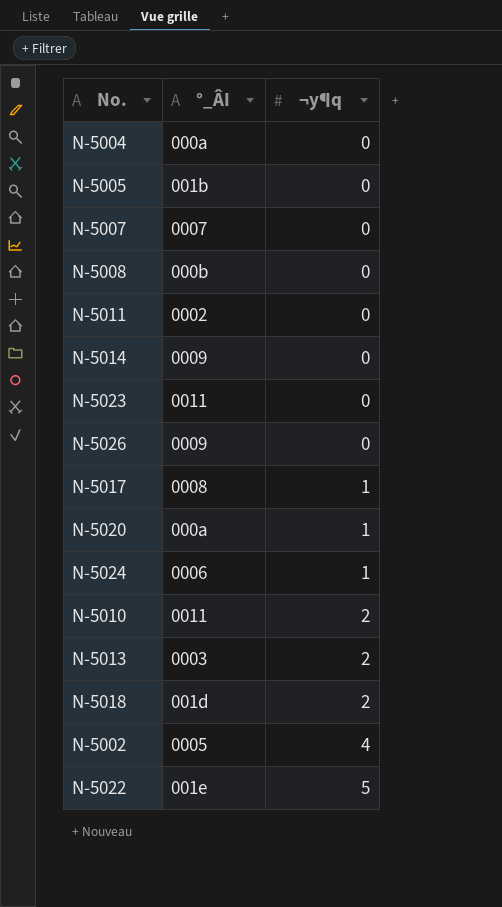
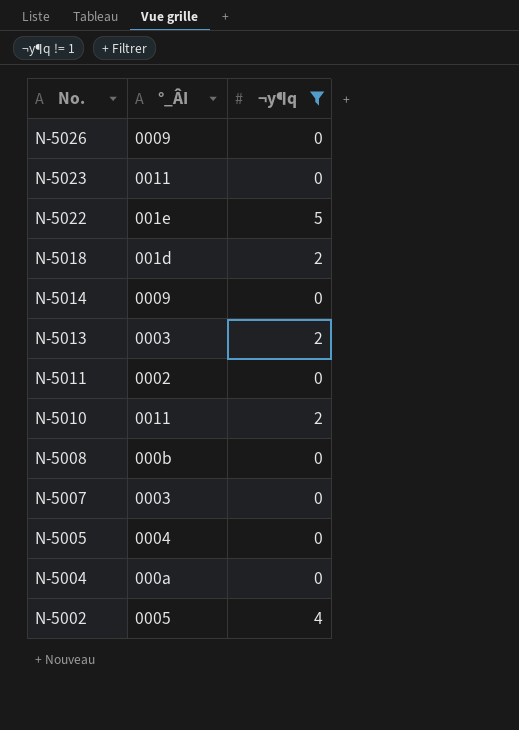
filter: none -> ¬y¶q != 1
row order: ¬y¶q ascending -> No. descending
N-5007 | °_ÂI: 0007 -> 0003
N-5005 | °_ÂI: 001b -> 0004

